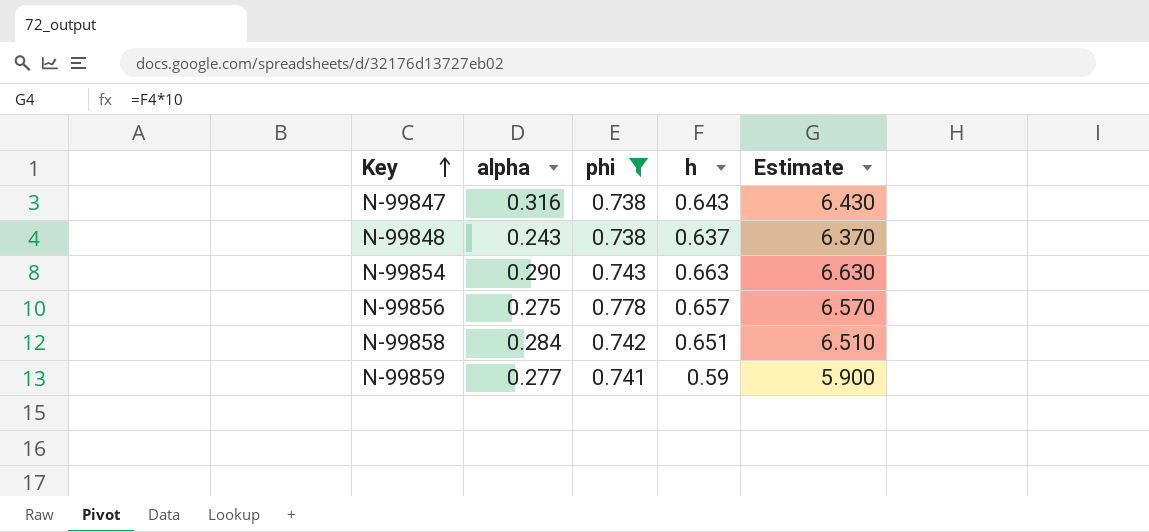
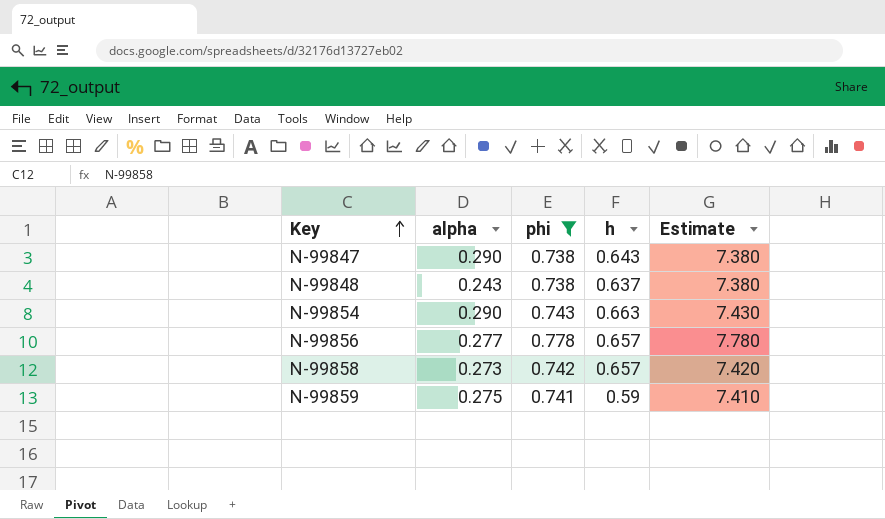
column Estimate | formula: [h] * 10 -> [phi] * 10
N-99847 | alpha: 0.316 -> 0.290
N-99856 | alpha: 0.275 -> 0.277
N-99858 | alpha: 0.284 -> 0.273
N-99858 | h: 0.651 -> 0.657
N-99859 | alpha: 0.277 -> 0.275

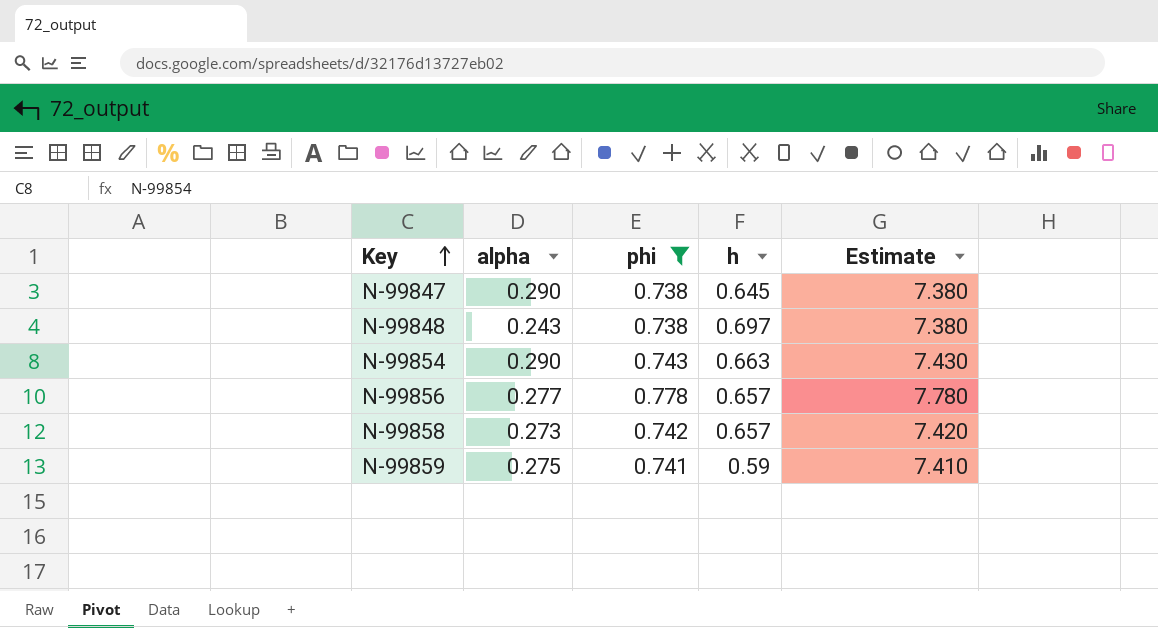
N-99847 | h: 0.643 -> 0.645
N-99848 | h: 0.637 -> 0.697

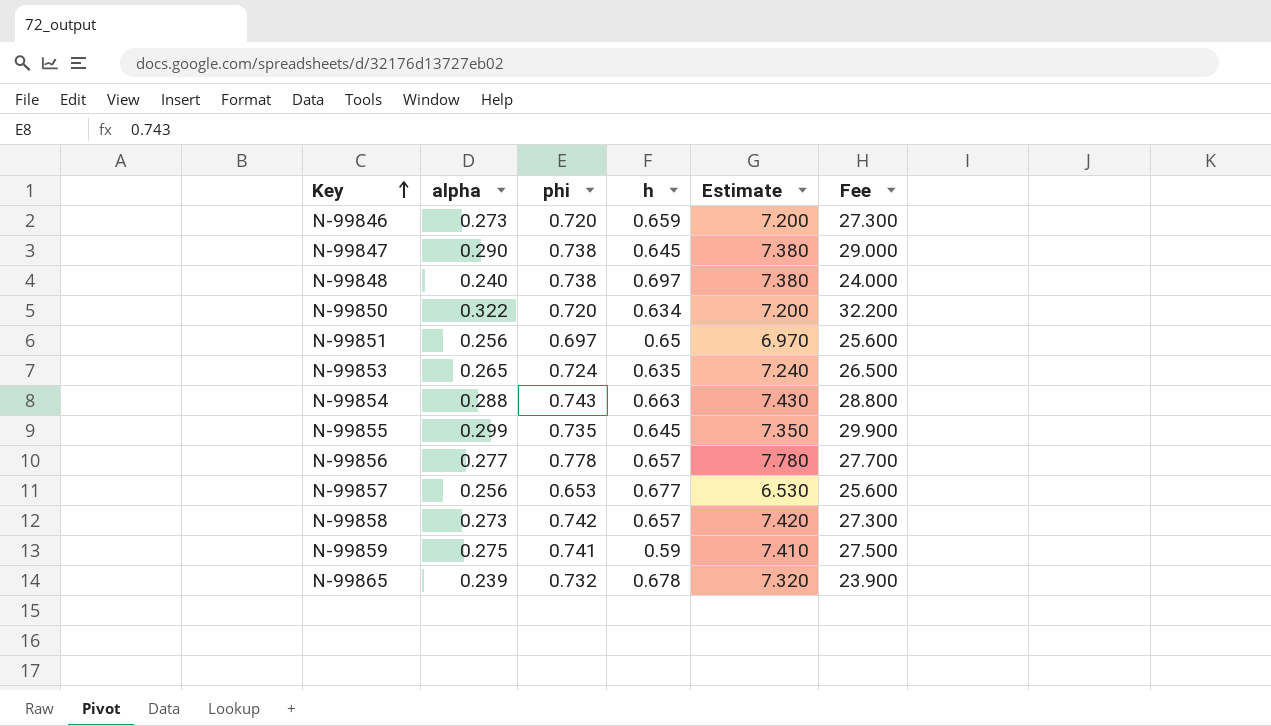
filter: phi >= 0.738 -> none
column Fee | formula: none -> [alpha] * 100
N-99848 | alpha: 0.243 -> 0.240
N-99854 | alpha: 0.290 -> 0.288

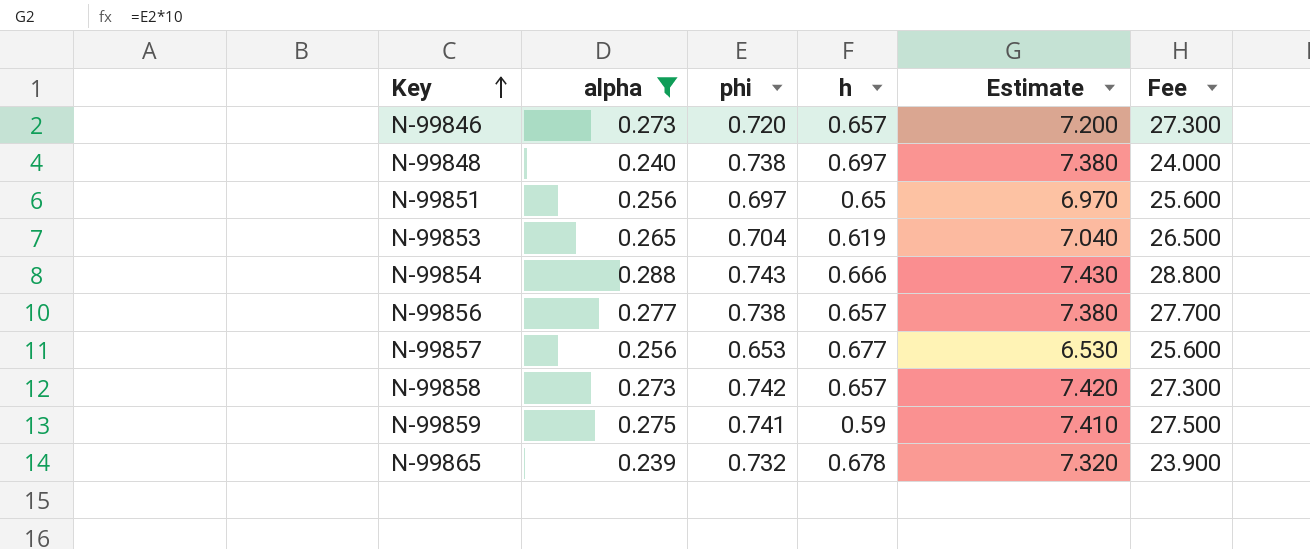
filter: none -> alpha <= 0.288
N-99846 | h: 0.659 -> 0.657
N-99853 | phi: 0.724 -> 0.704
N-99853 | h: 0.635 -> 0.619
N-99853 | Estimate: 7.240 -> 7.040
N-99854 | h: 0.663 -> 0.666
N-99856 | phi: 0.778 -> 0.738
N-99856 | Estimate: 7.780 -> 7.380

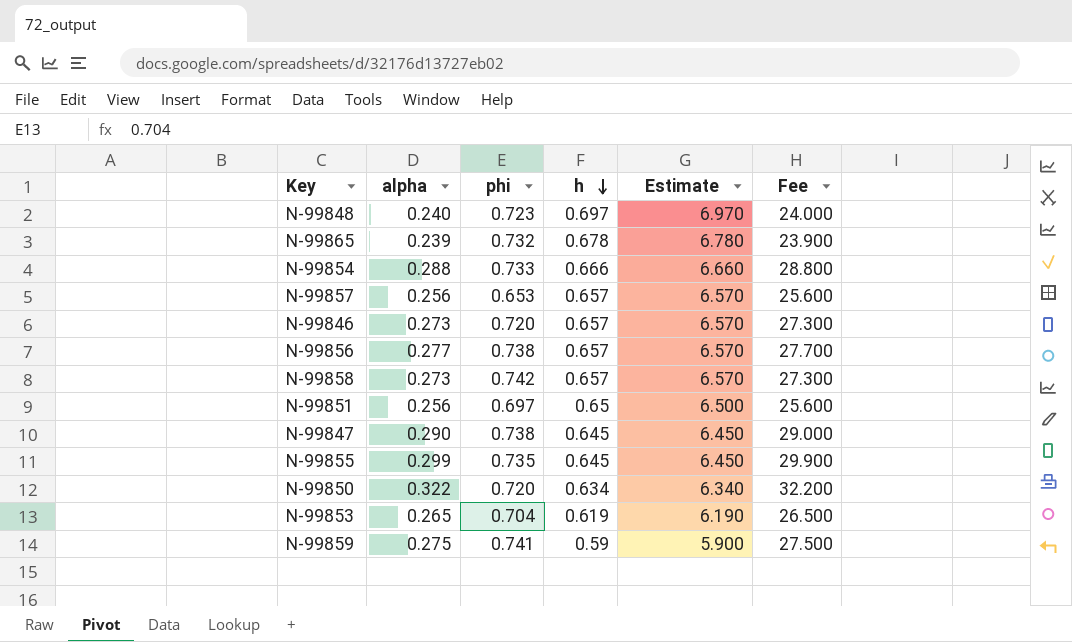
filter: alpha <= 0.288 -> none
row order: Key ascending -> h descending
column Estimate | formula: [phi] * 10 -> [h] * 10
N-99848 | phi: 0.738 -> 0.723
N-99854 | phi: 0.743 -> 0.733
N-99857 | h: 0.677 -> 0.657

